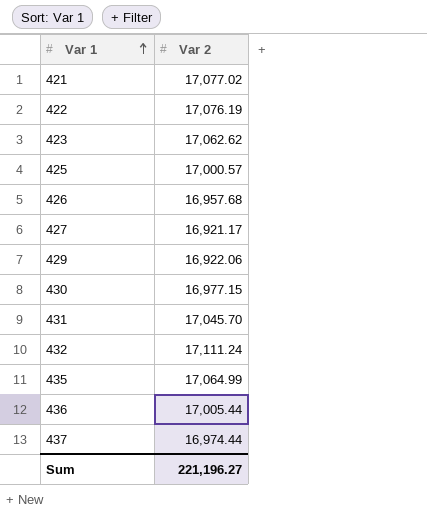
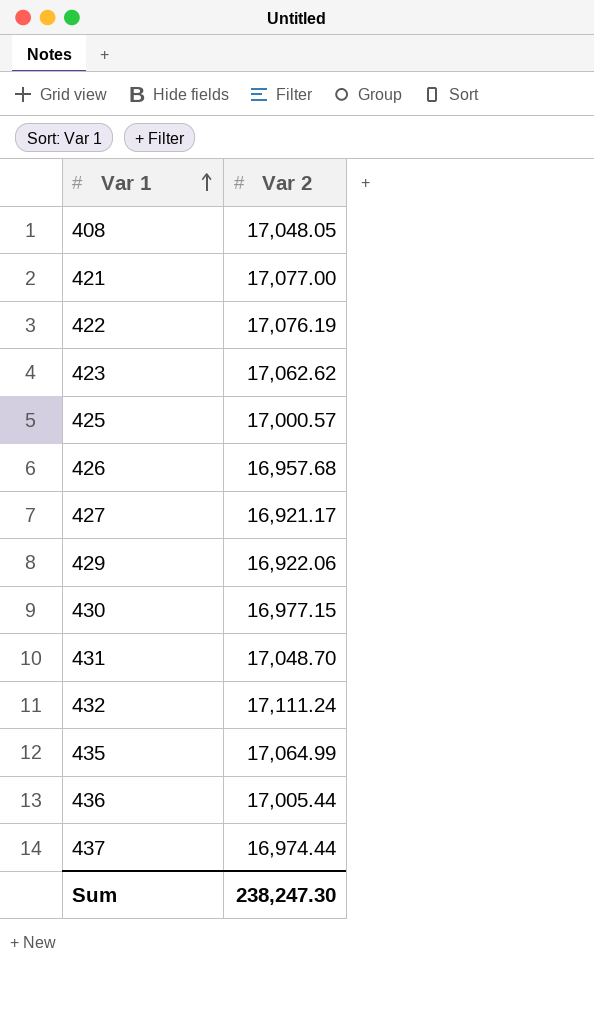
row 408: none -> 17,048.05
421 | Var 2: 17,077.02 -> 17,077.00
431 | Var 2: 17,045.70 -> 17,048.70
Sum | Var 2: 221,196.27 -> 238,247.30

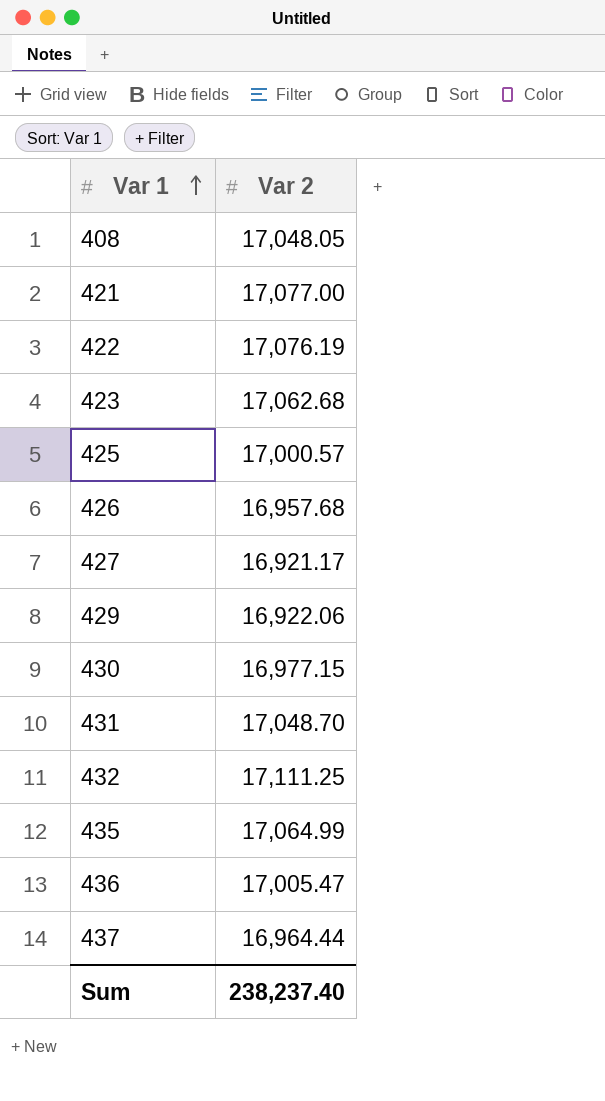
423 | Var 2: 17,062.62 -> 17,062.68
432 | Var 2: 17,111.24 -> 17,111.25
436 | Var 2: 17,005.44 -> 17,005.47
437 | Var 2: 16,974.44 -> 16,964.44
Sum | Var 2: 238,247.30 -> 238,237.40

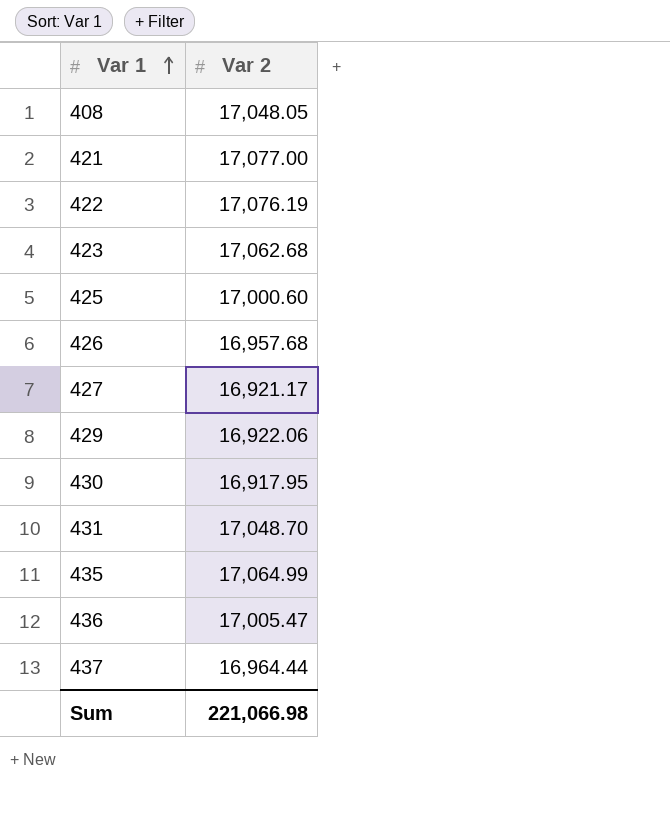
row 432: 17,111.25 -> none
425 | Var 2: 17,000.57 -> 17,000.60
430 | Var 2: 16,977.15 -> 16,917.95
Sum | Var 2: 238,237.40 -> 221,066.98

